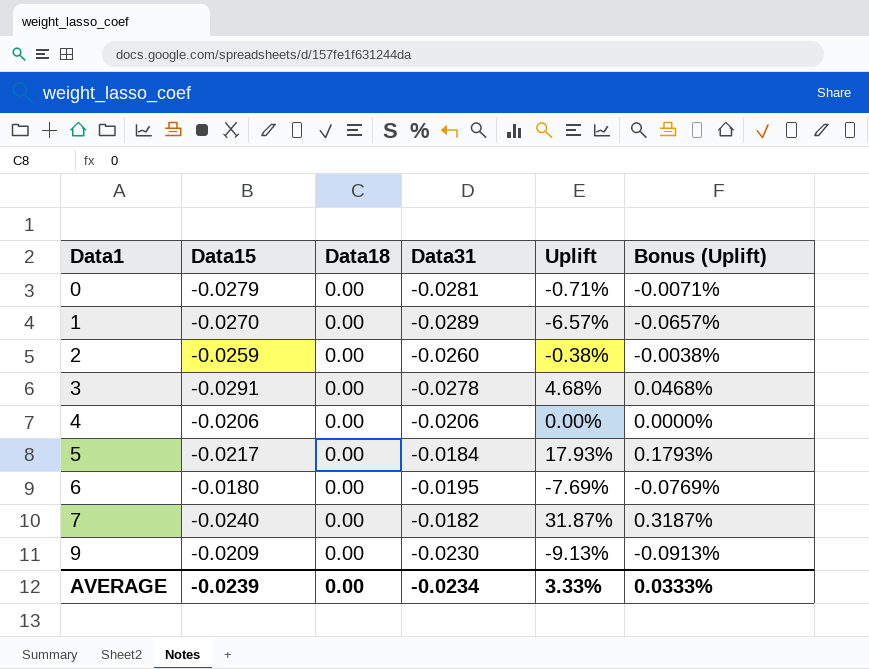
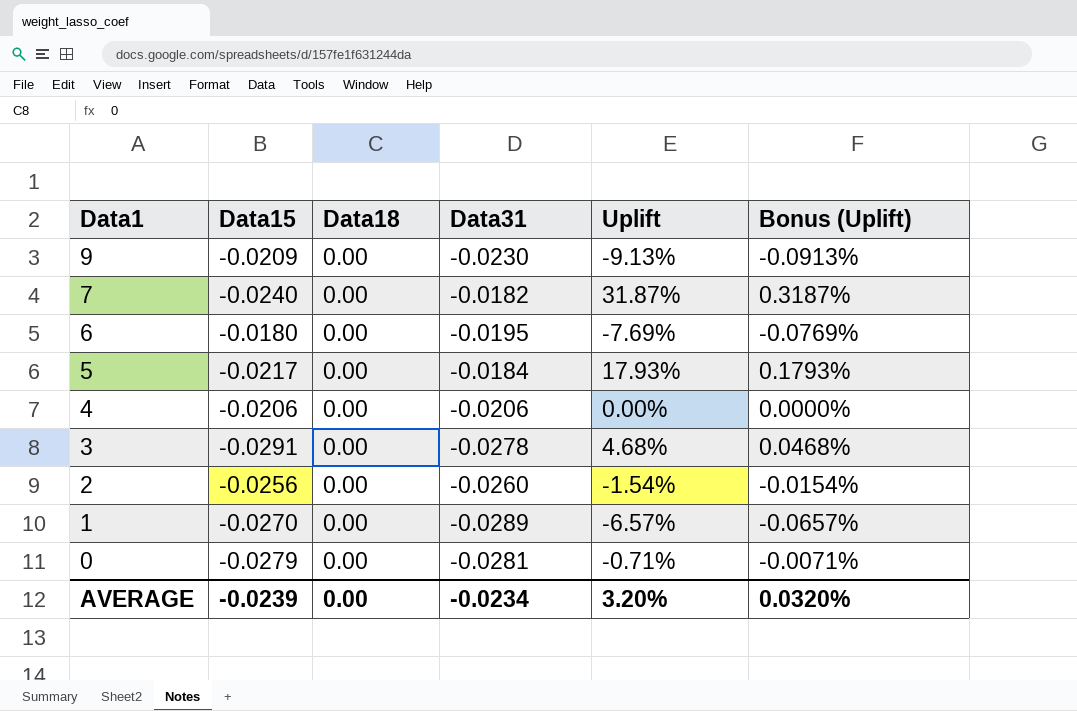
row order: Data1 ascending -> Data1 descending
2 | Data15: -0.0259 -> -0.0256
2 | Uplift: -0.38% -> -1.54%
2 | Bonus (Uplift): -0.0038% -> -0.0154%
AVERAGE | Uplift: 3.33% -> 3.20%
AVERAGE | Bonus (Uplift): 0.0333% -> 0.0320%

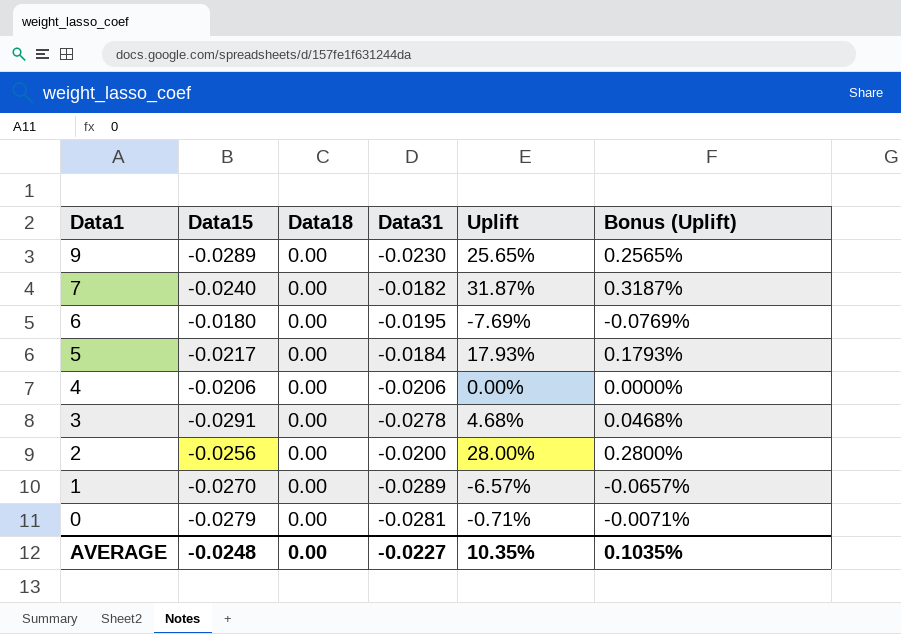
9 | Data15: -0.0209 -> -0.0289
9 | Uplift: -9.13% -> 25.65%
9 | Bonus (Uplift): -0.0913% -> 0.2565%
2 | Data31: -0.0260 -> -0.0200
2 | Uplift: -1.54% -> 28.00%
2 | Bonus (Uplift): -0.0154% -> 0.2800%
AVERAGE | Data15: -0.0239 -> -0.0248
AVERAGE | Data31: -0.0234 -> -0.0227
AVERAGE | Uplift: 3.20% -> 10.35%
AVERAGE | Bonus (Uplift): 0.0320% -> 0.1035%

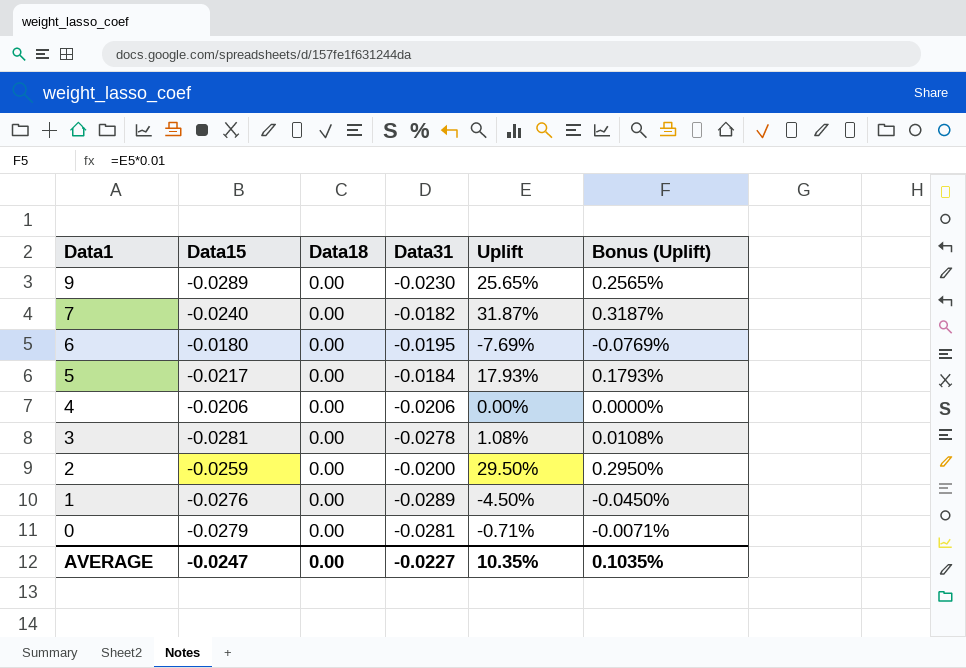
3 | Data15: -0.0291 -> -0.0281
3 | Uplift: 4.68% -> 1.08%
3 | Bonus (Uplift): 0.0468% -> 0.0108%
2 | Data15: -0.0256 -> -0.0259
2 | Uplift: 28.00% -> 29.50%
2 | Bonus (Uplift): 0.2800% -> 0.2950%
1 | Data15: -0.0270 -> -0.0276
1 | Uplift: -6.57% -> -4.50%
1 | Bonus (Uplift): -0.0657% -> -0.0450%
AVERAGE | Data15: -0.0248 -> -0.0247

